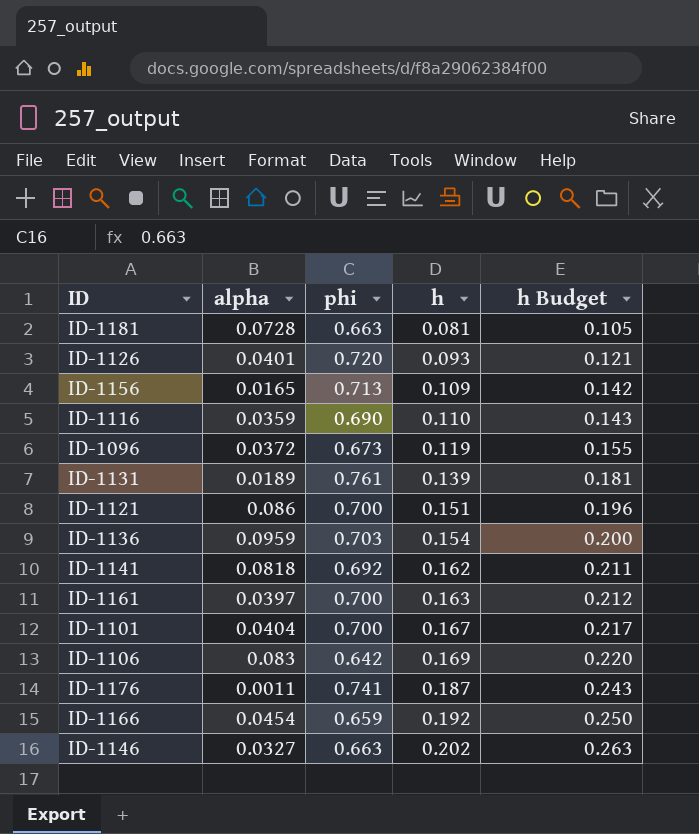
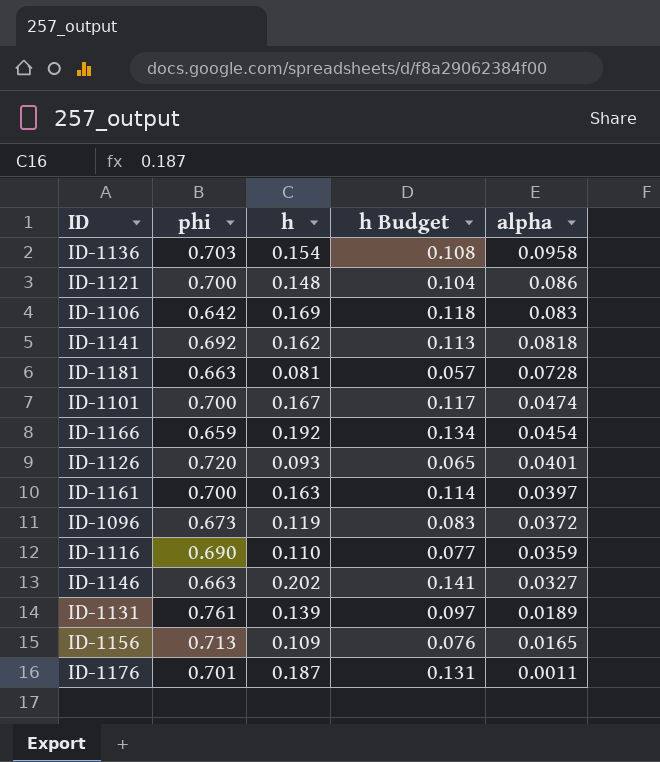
row order: h ascending -> alpha descending
column h Budget | formula: [h] * 1.3 -> [h] * 0.7
column alpha | position: 2 -> 5
ID-1136 | alpha: 0.0959 -> 0.0958
ID-1121 | h: 0.151 -> 0.148
ID-1101 | alpha: 0.0404 -> 0.0474
ID-1176 | phi: 0.741 -> 0.701

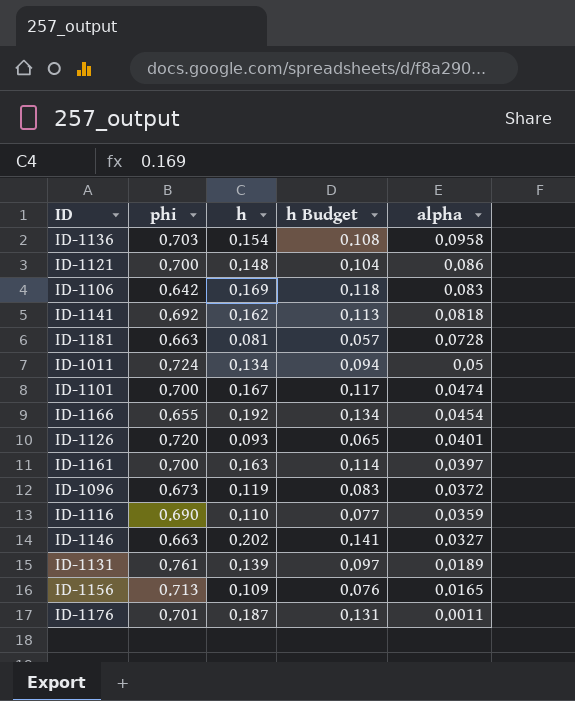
row ID-1011: none -> 0.724 | 0.134 | 0.094 | 0.05
ID-1166 | phi: 0.659 -> 0.655

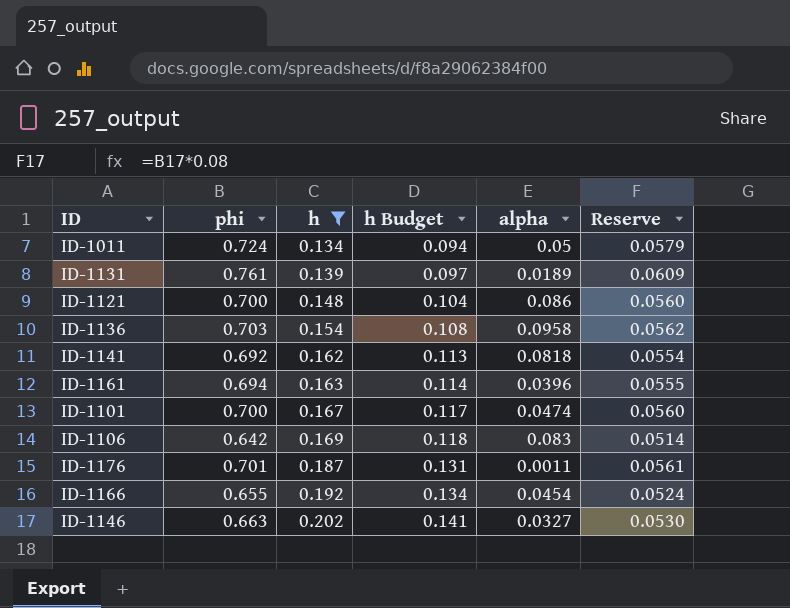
filter: none -> h >= 0.134
row order: alpha descending -> h ascending
column Reserve | formula: none -> [phi] * 0.08
ID-1161 | phi: 0.700 -> 0.694
ID-1161 | alpha: 0.0397 -> 0.0396

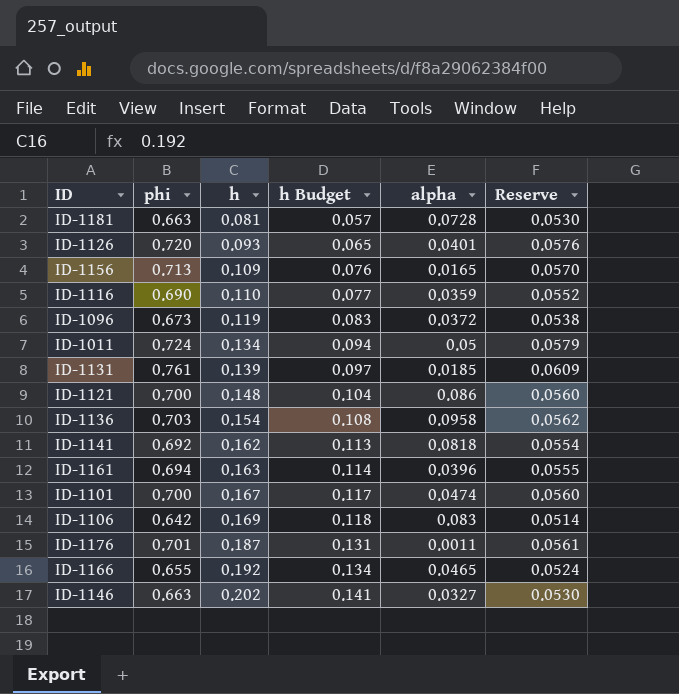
filter: h >= 0.134 -> none
ID-1131 | alpha: 0.0189 -> 0.0185
ID-1166 | alpha: 0.0454 -> 0.0465

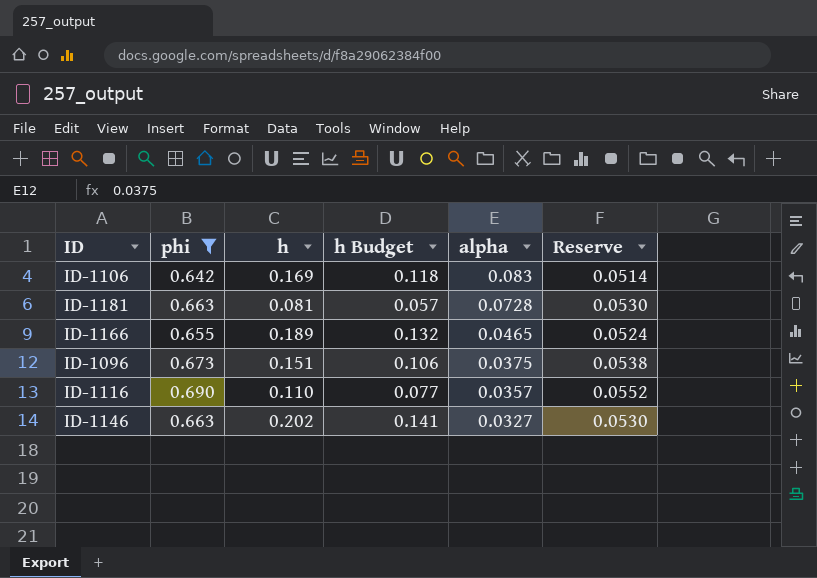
filter: none -> phi <= 0.690
row order: h ascending -> alpha descending
ID-1166 | h: 0.192 -> 0.189
ID-1166 | h Budget: 0.134 -> 0.132
ID-1096 | h: 0.119 -> 0.151
ID-1096 | h Budget: 0.083 -> 0.106
ID-1096 | alpha: 0.0372 -> 0.0375
ID-1116 | alpha: 0.0359 -> 0.0357

